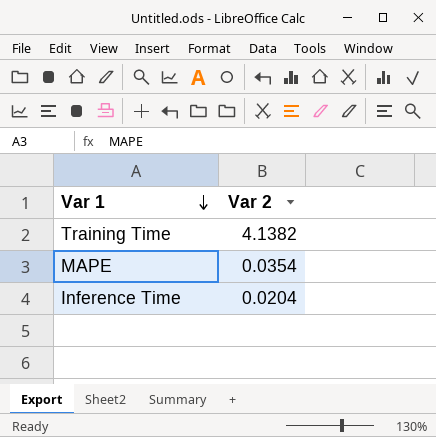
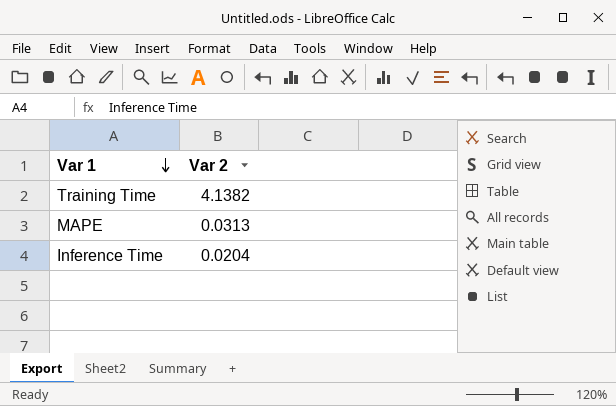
MAPE | Var 2: 0.0354 -> 0.0313

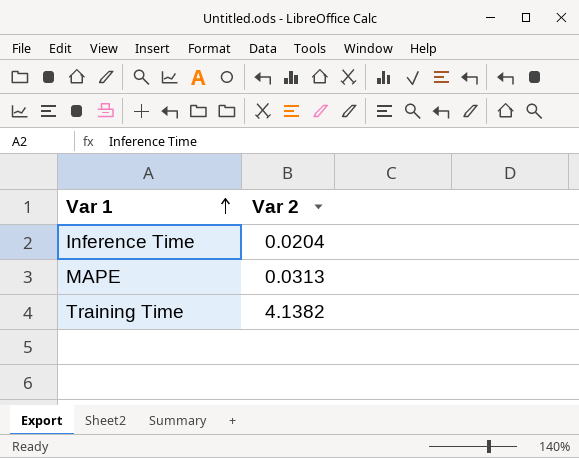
row order: Var 1 descending -> Var 1 ascending

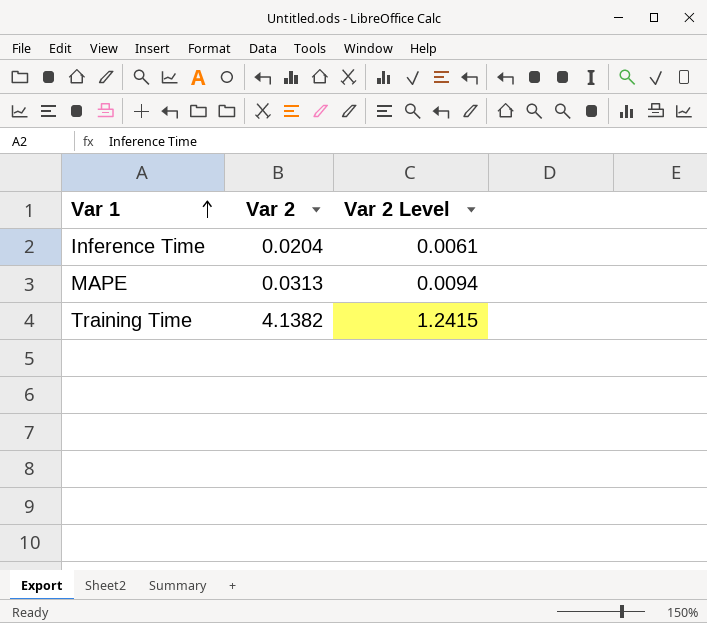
column Var 2 Level | formula: none -> [Var 2] * 0.3

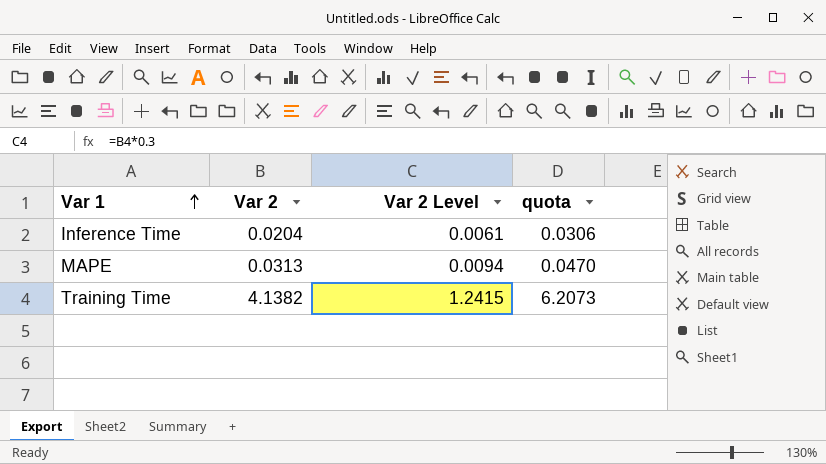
column quota | formula: none -> [Var 2] * 1.5

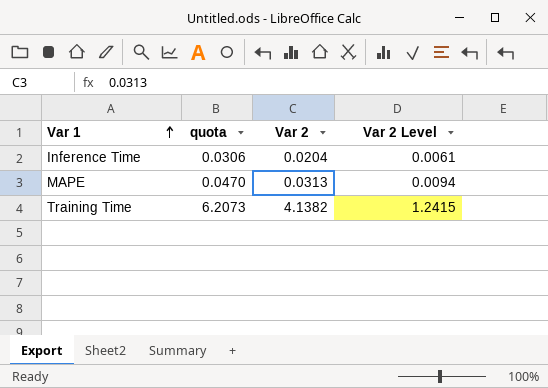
column quota | position: 4 -> 2

